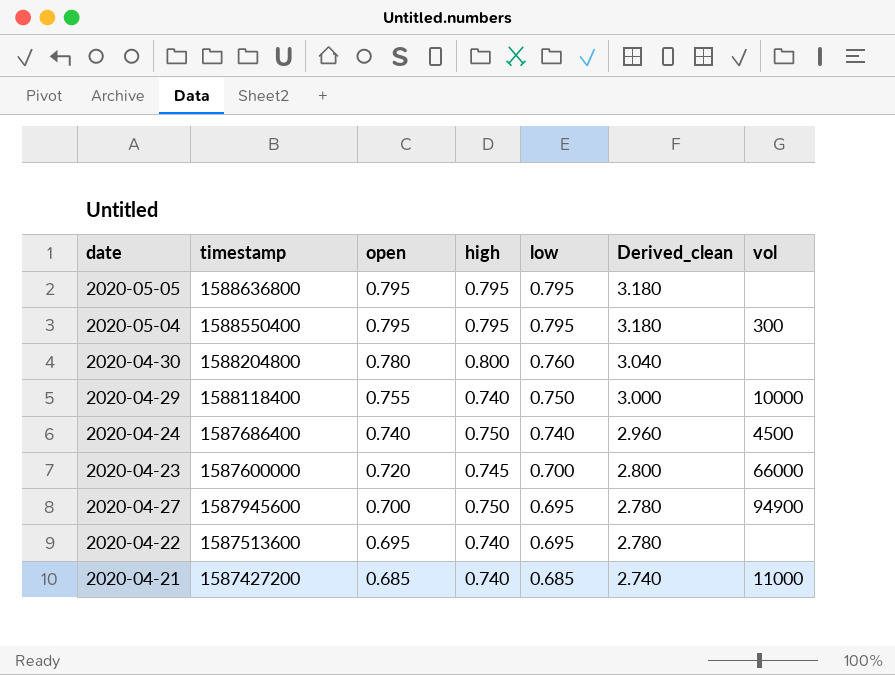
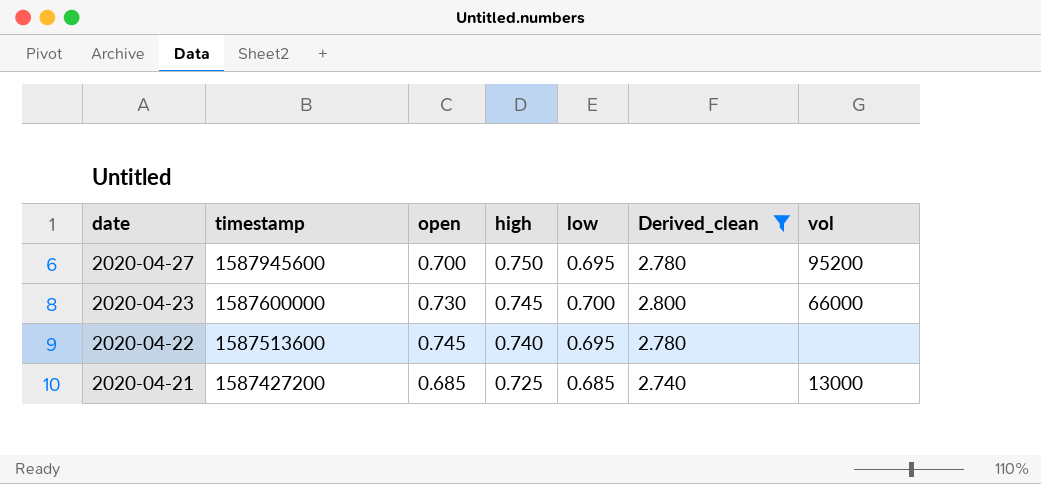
filter: none -> Derived_clean <= 2.800
row order: open descending -> date descending
2020-04-27 | vol: 94900 -> 95200
2020-04-23 | open: 0.720 -> 0.730
2020-04-22 | open: 0.695 -> 0.745
2020-04-21 | high: 0.740 -> 0.725
2020-04-21 | vol: 11000 -> 13000

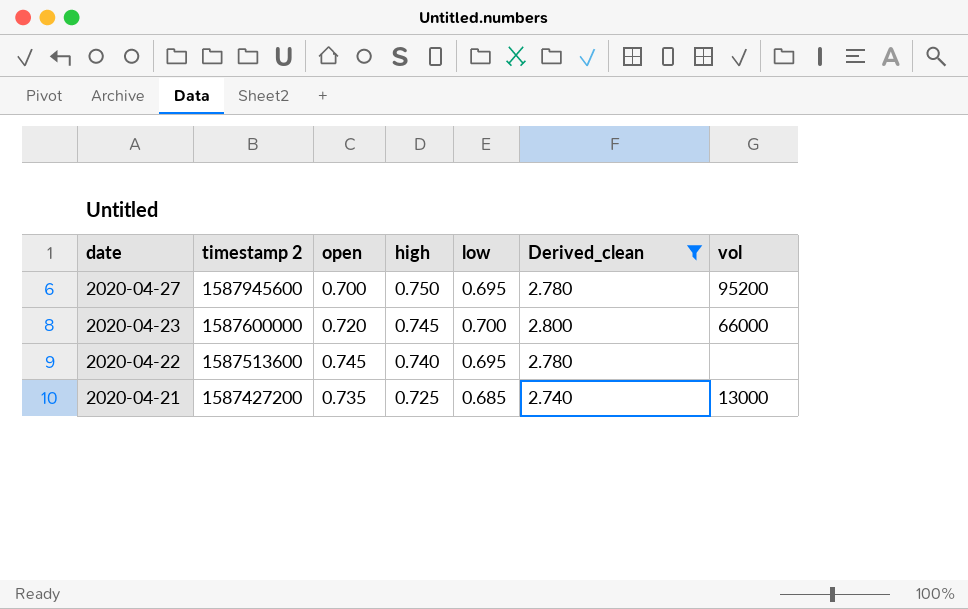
column name: timestamp -> timestamp 2
2020-04-23 | open: 0.730 -> 0.720
2020-04-21 | open: 0.685 -> 0.735

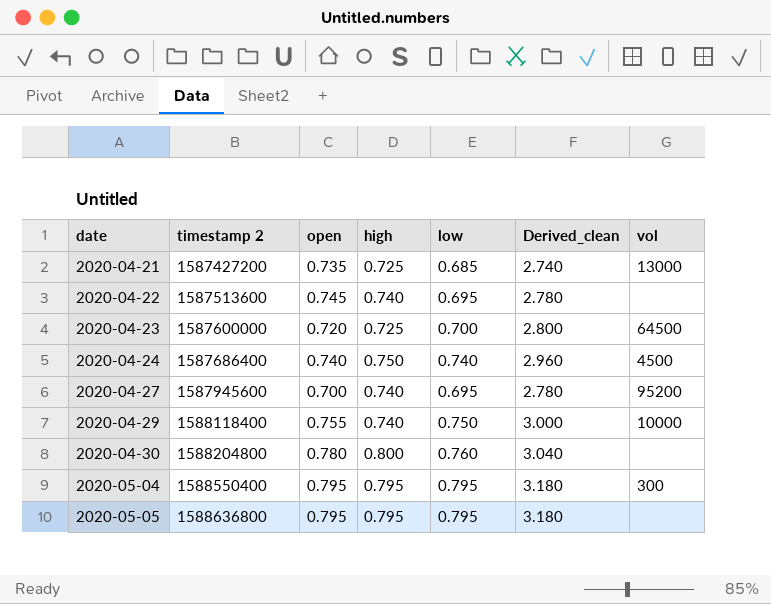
filter: Derived_clean <= 2.800 -> none
row order: date descending -> date ascending
2020-04-23 | high: 0.745 -> 0.725
2020-04-23 | vol: 66000 -> 64500
2020-04-27 | high: 0.750 -> 0.740

